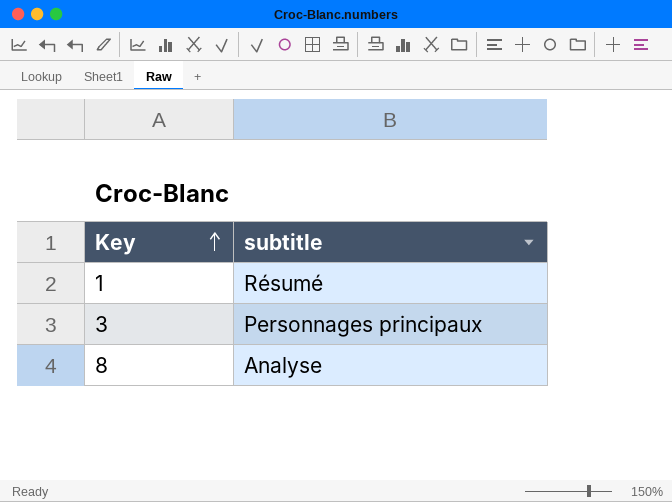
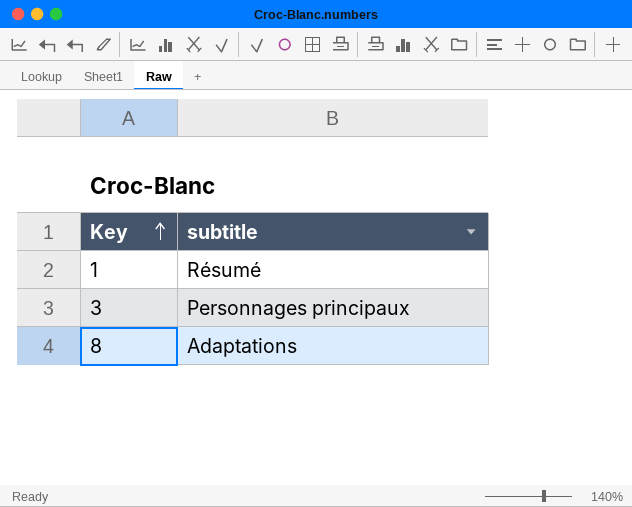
8 | subtitle: Analyse -> Adaptations

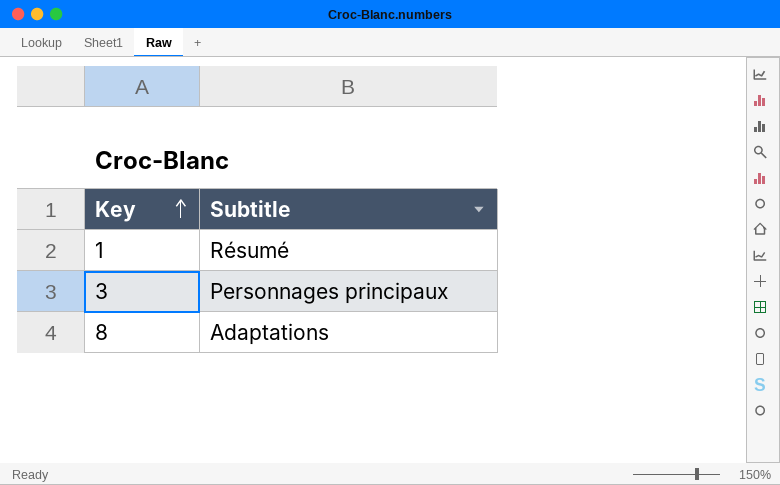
column name: subtitle -> Subtitle

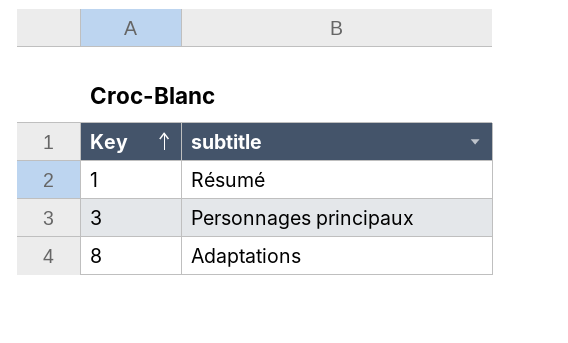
column name: Subtitle -> subtitle

